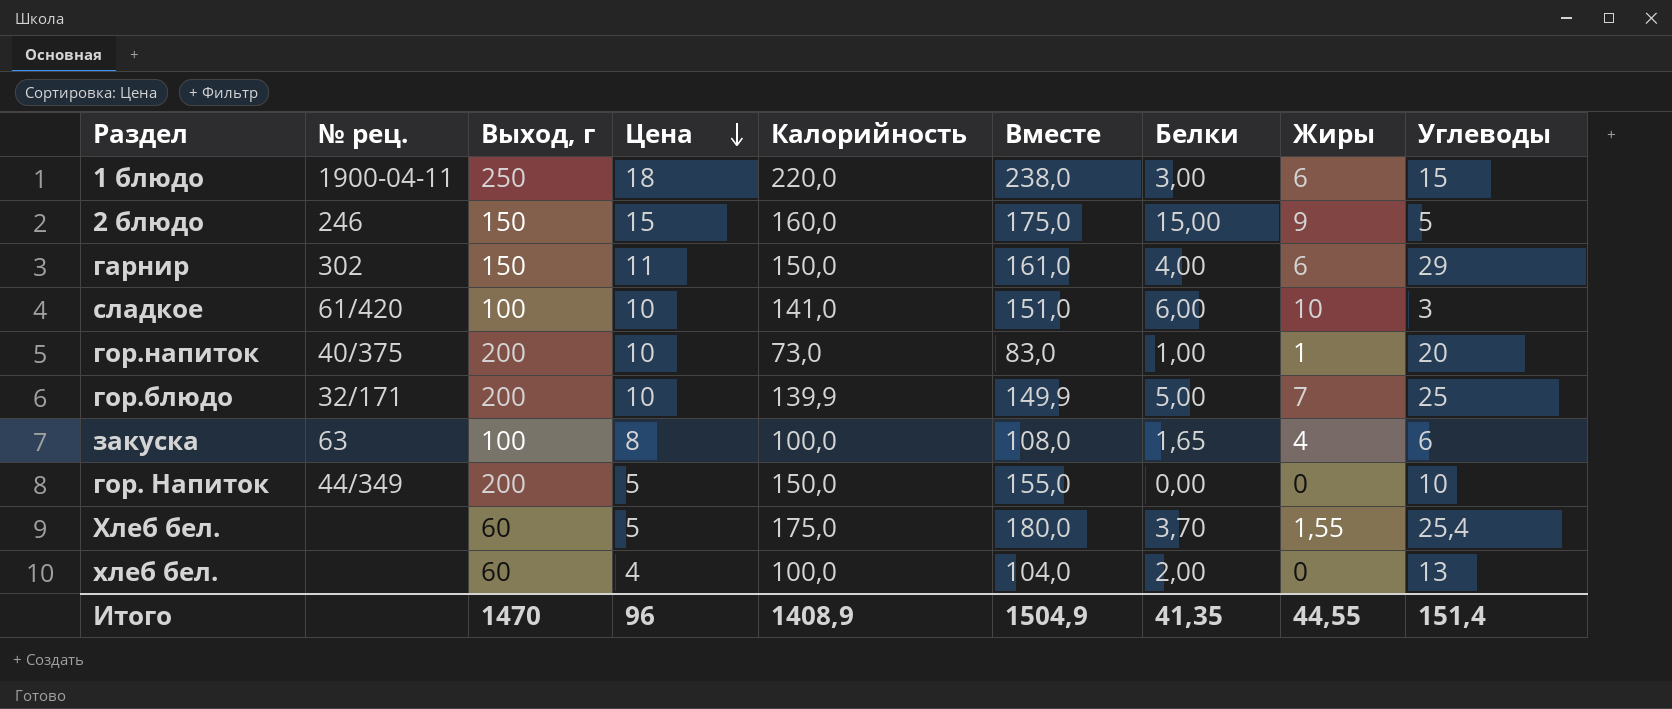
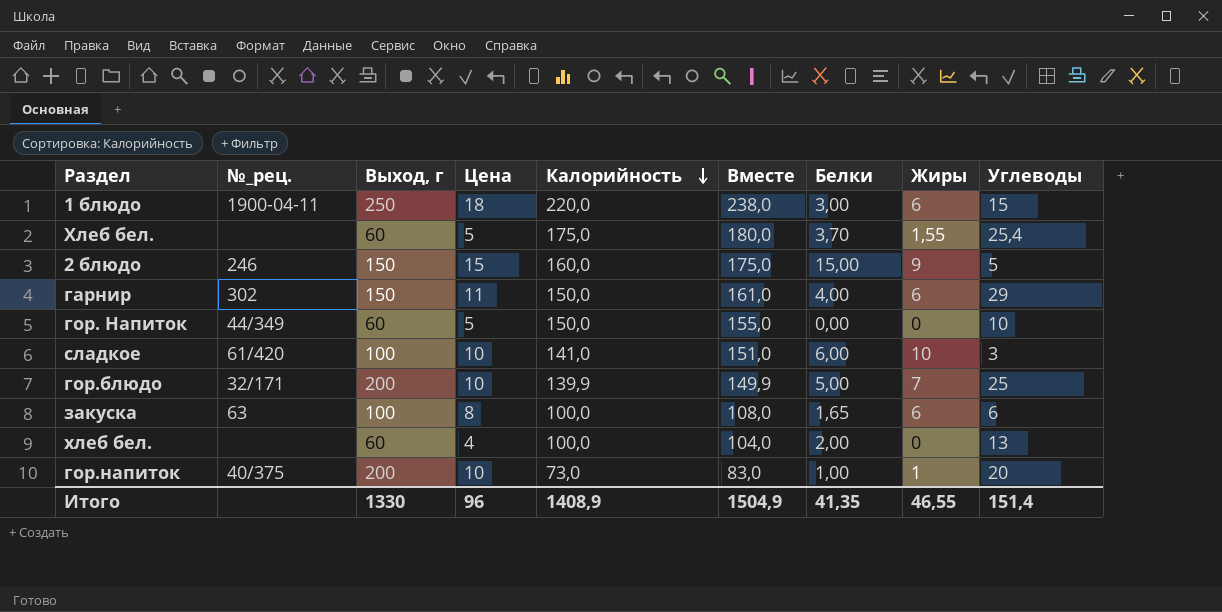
row order: Цена descending -> Калорийность descending
column name: № рец. -> №_рец.
гор. Напиток | Выход, г: 200 -> 60
закуска | Жиры: 4 -> 6
Итого | Выход, г: 1470 -> 1330
Итого | Жиры: 44,55 -> 46,55

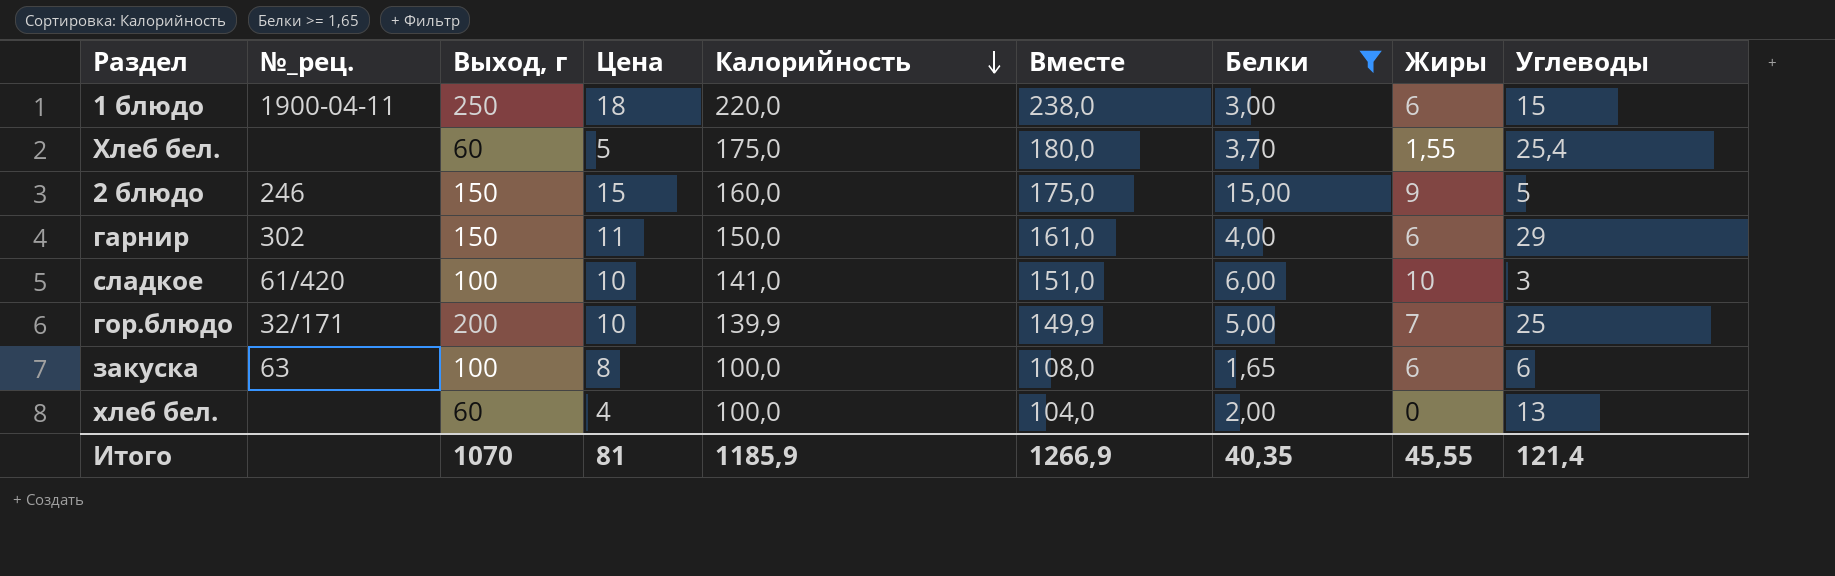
filter: none -> Белки >= 1,65
Итого | Выход, г: 1330 -> 1070
Итого | Цена: 96 -> 81
Итого | Калорийность: 1408,9 -> 1185,9
Итого | Вместе: 1504,9 -> 1266,9
Итого | Белки: 41,35 -> 40,35
Итого | Жиры: 46,55 -> 45,55
Итого | Углеводы: 151,4 -> 121,4

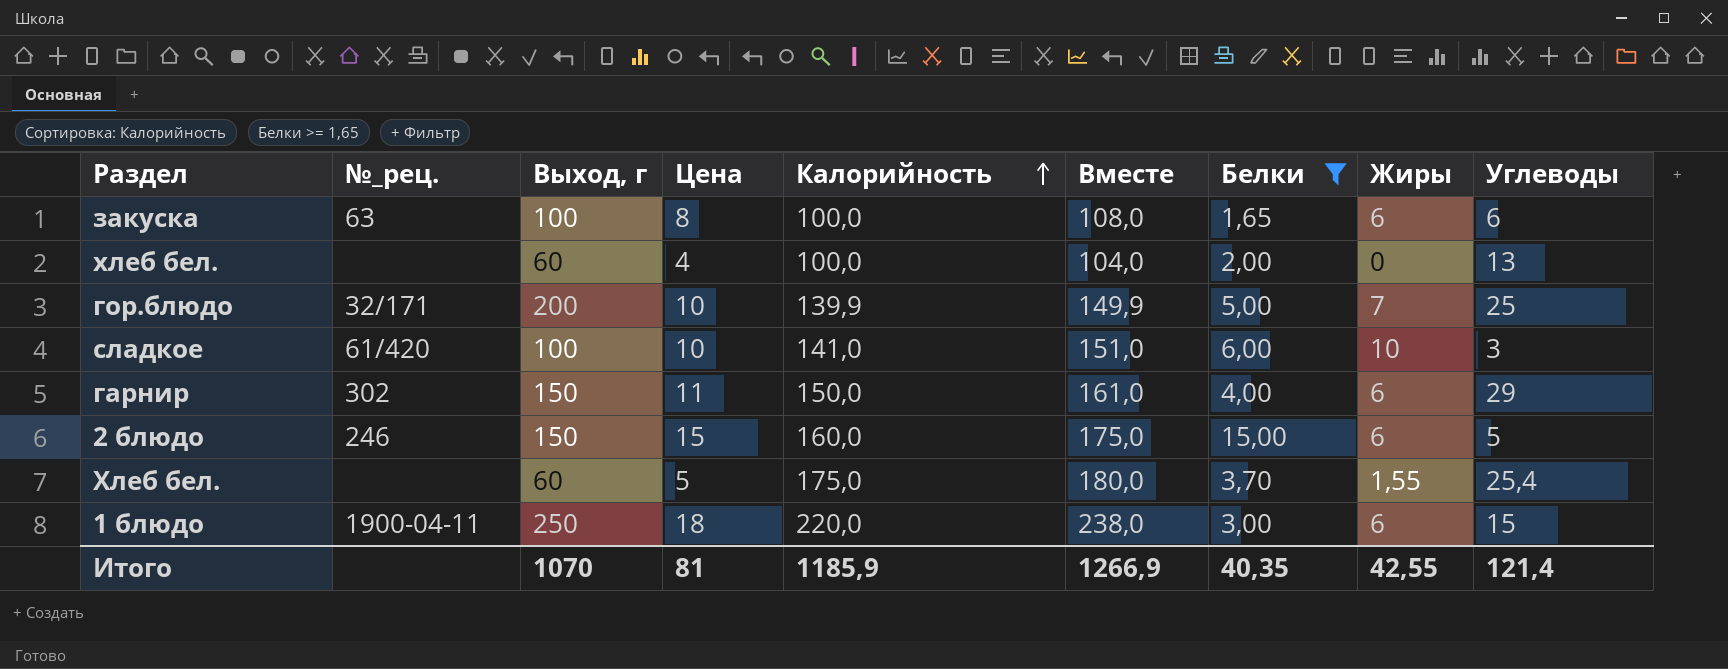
row order: Калорийность descending -> Калорийность ascending
2 блюдо | Жиры: 9 -> 6
Итого | Жиры: 45,55 -> 42,55

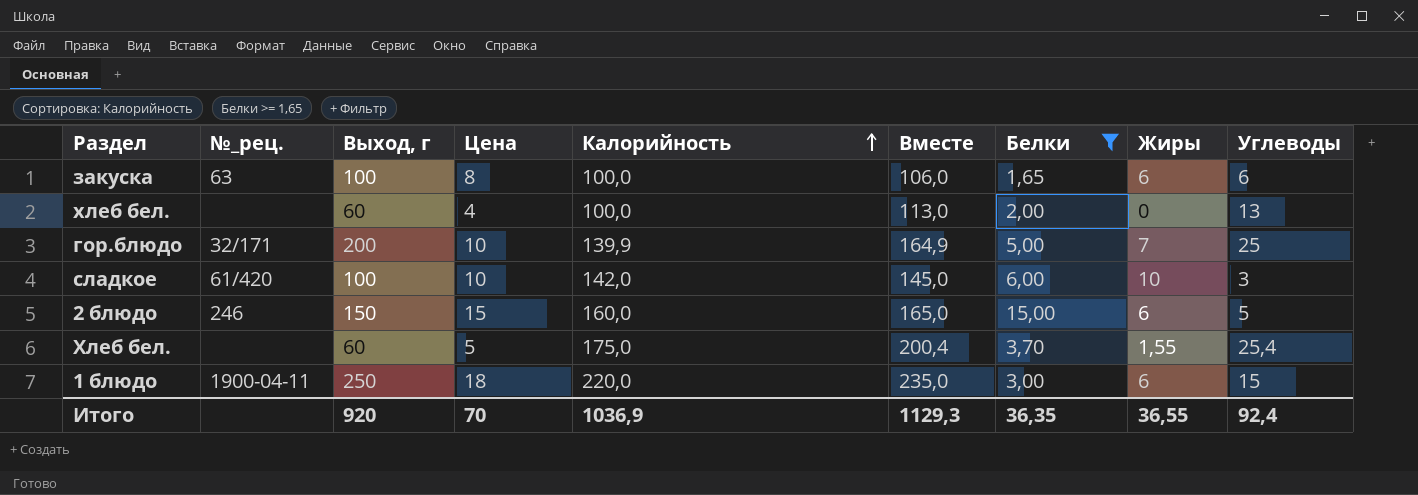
column Вместе | formula: [Цена] + [Калорийность] -> [Калорийность] + [Углеводы]
row гарнир: 302 | 150 | 11 | 150,0 | 161,0 | 4,00 | 6 | 29 -> none
сладкое | Калорийность: 141,0 -> 142,0
Итого | Выход, г: 1070 -> 920
Итого | Цена: 81 -> 70
Итого | Калорийность: 1185,9 -> 1036,9
Итого | Вместе: 1266,9 -> 1129,3
Итого | Белки: 40,35 -> 36,35
Итого | Жиры: 42,55 -> 36,55
Итого | Углеводы: 121,4 -> 92,4

